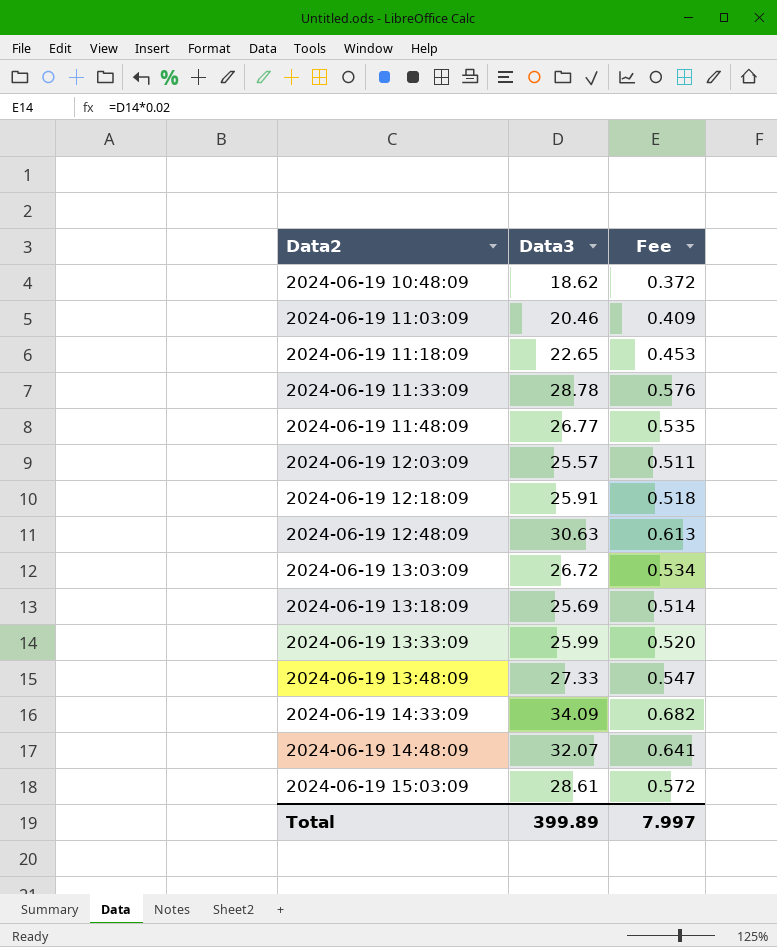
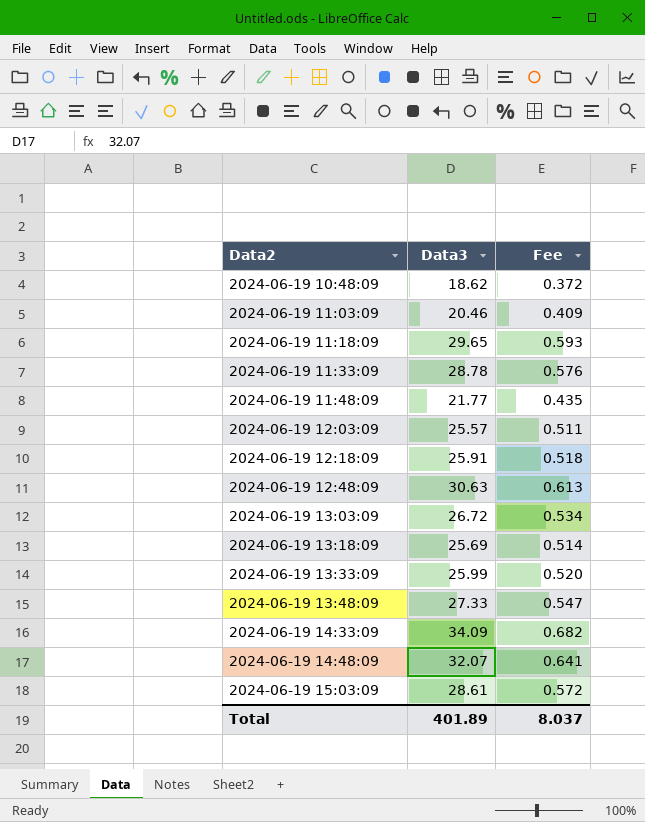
2024-06-19 11:18:09 | Data3: 22.65 -> 29.65
2024-06-19 11:18:09 | Fee: 0.453 -> 0.593
2024-06-19 11:48:09 | Data3: 26.77 -> 21.77
2024-06-19 11:48:09 | Fee: 0.535 -> 0.435
Total | Data3: 399.89 -> 401.89
Total | Fee: 7.997 -> 8.037

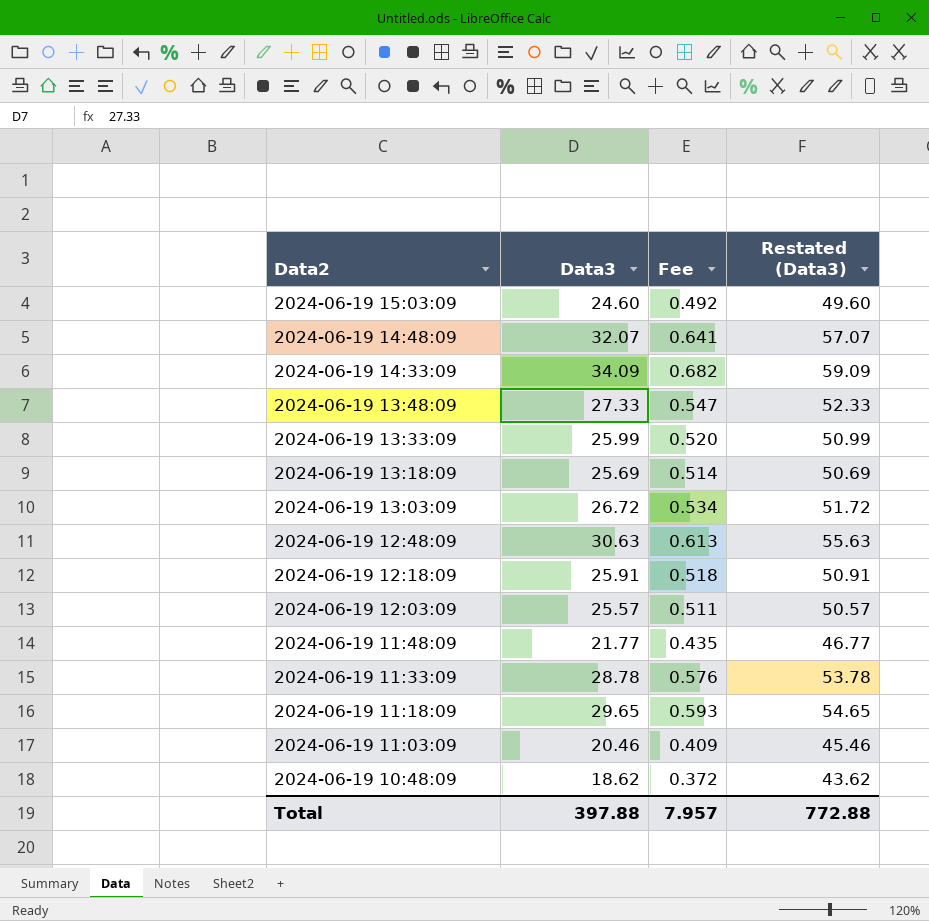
row order: Data2 ascending -> Data2 descending
column Restated (Data3) | formula: none -> [Data3] + 25
2024-06-19 15:03:09 | Data3: 28.61 -> 24.60
2024-06-19 15:03:09 | Fee: 0.572 -> 0.492
Total | Data3: 401.89 -> 397.88
Total | Fee: 8.037 -> 7.957

